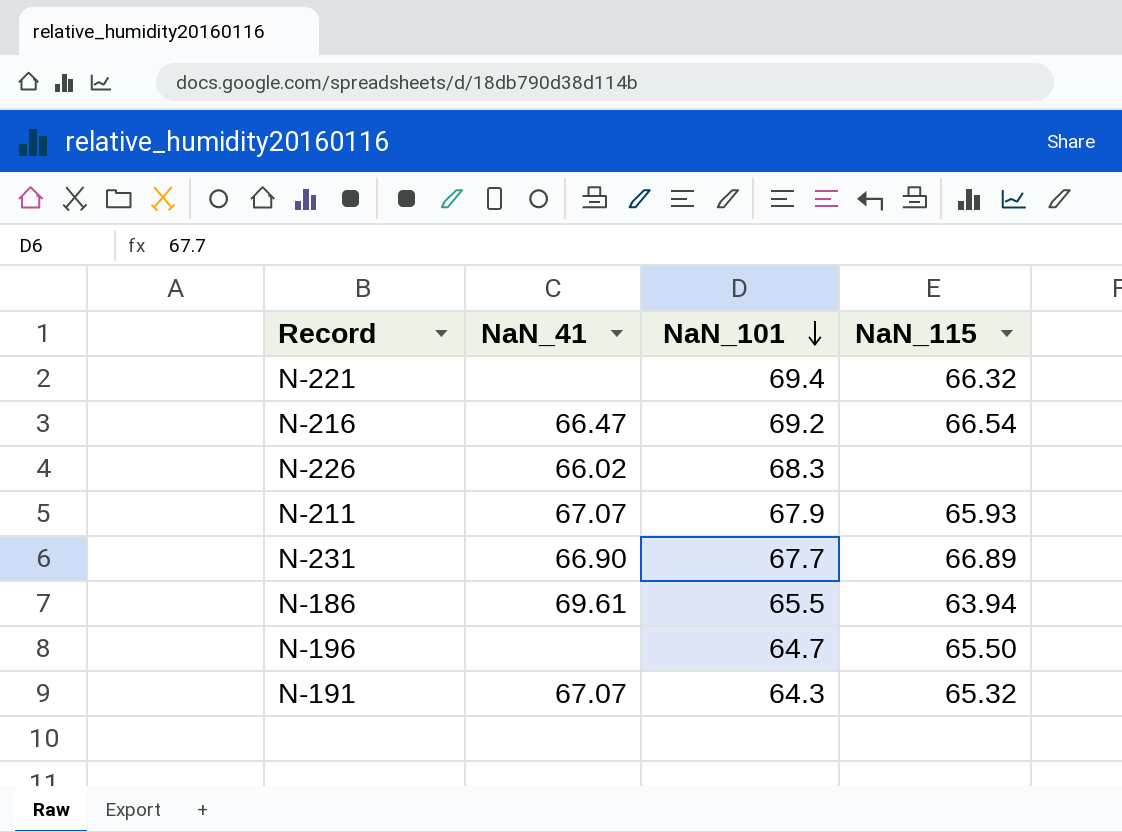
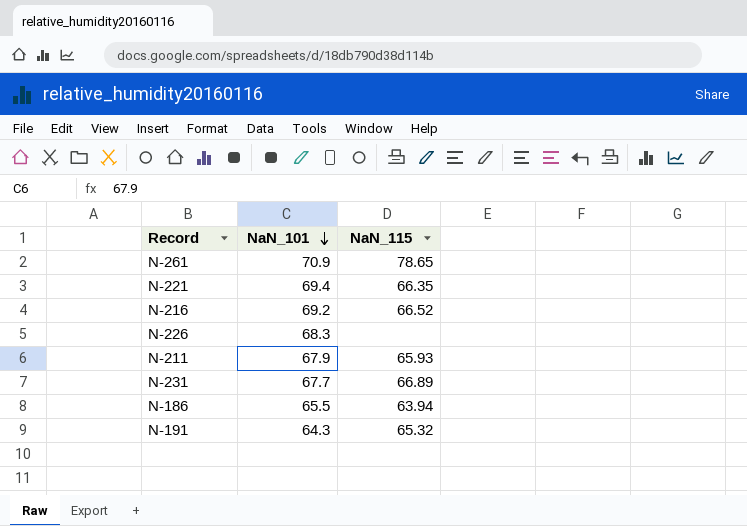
column NaN_41 | position: 2 -> none
row N-196: none | 64.7 | 65.50 -> none
row N-261: none -> 70.9 | 78.65
N-221 | NaN_115: 66.32 -> 66.35
N-216 | NaN_115: 66.54 -> 66.52

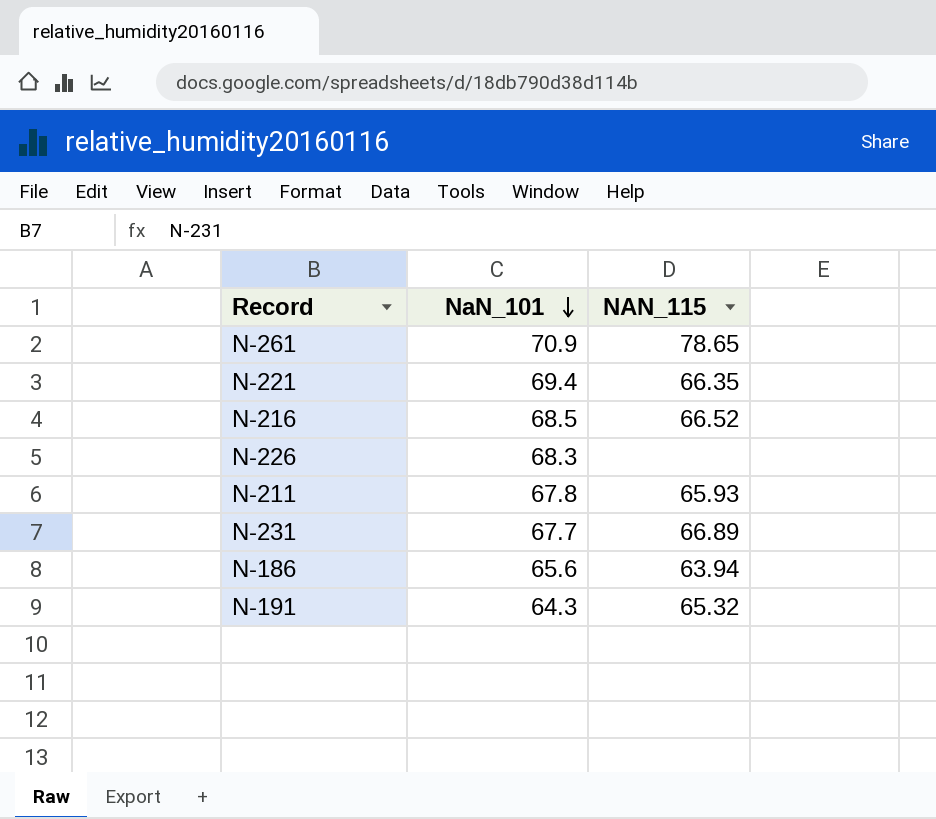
column name: NaN_115 -> NAN_115
N-216 | NaN_101: 69.2 -> 68.5
N-211 | NaN_101: 67.9 -> 67.8
N-186 | NaN_101: 65.5 -> 65.6

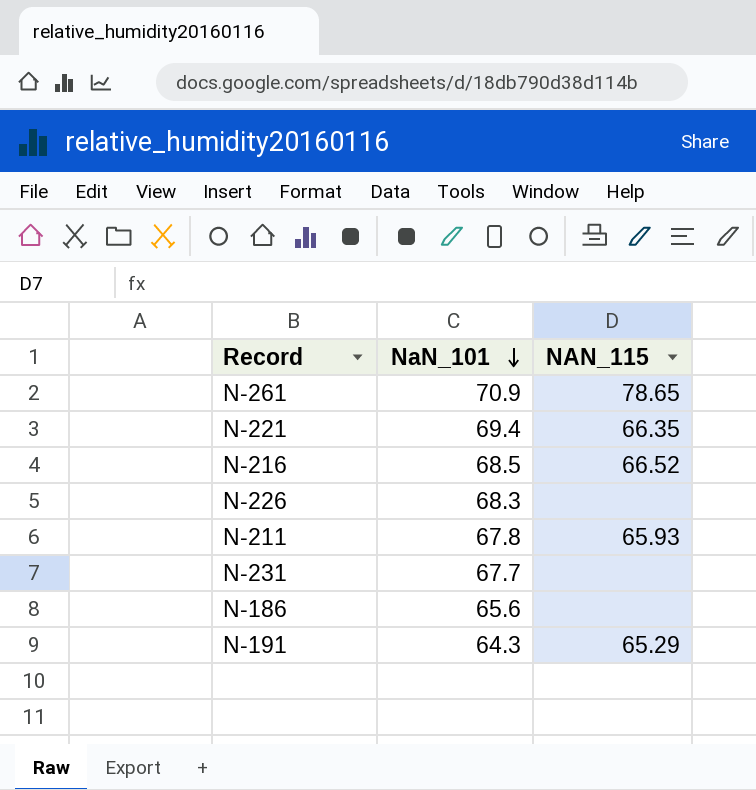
N-231 | NAN_115: 66.89 -> none
N-186 | NAN_115: 63.94 -> none
N-191 | NAN_115: 65.32 -> 65.29

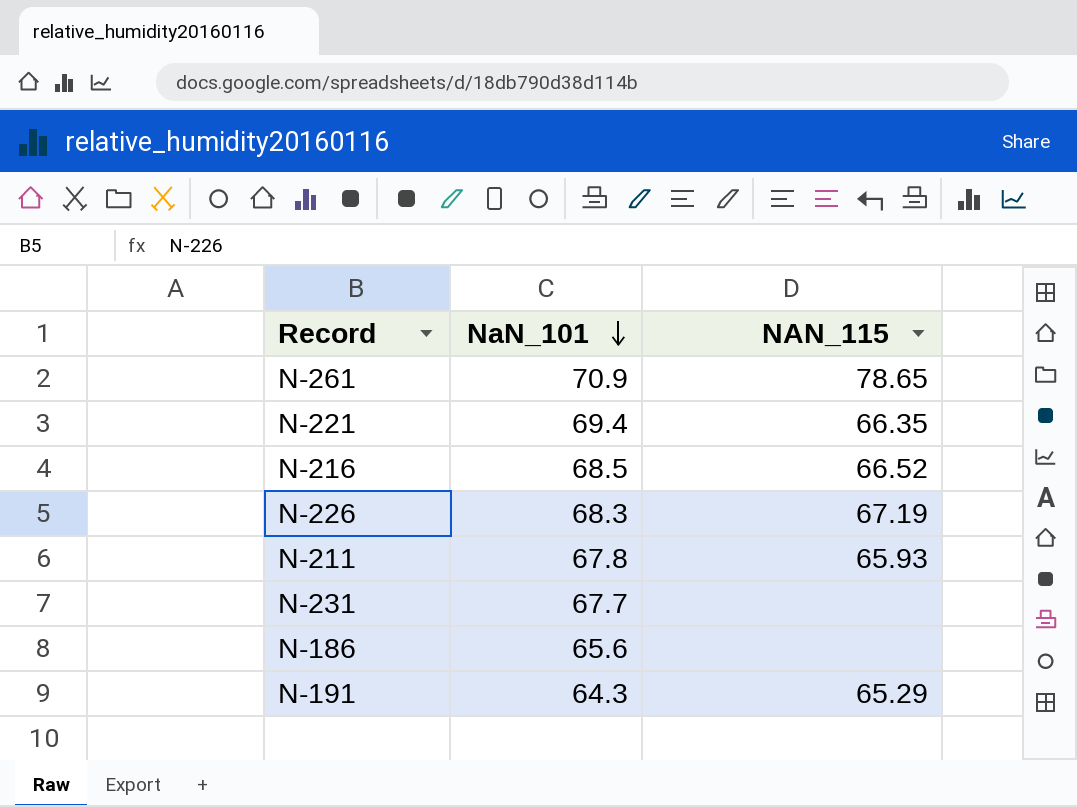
N-226 | NAN_115: none -> 67.19

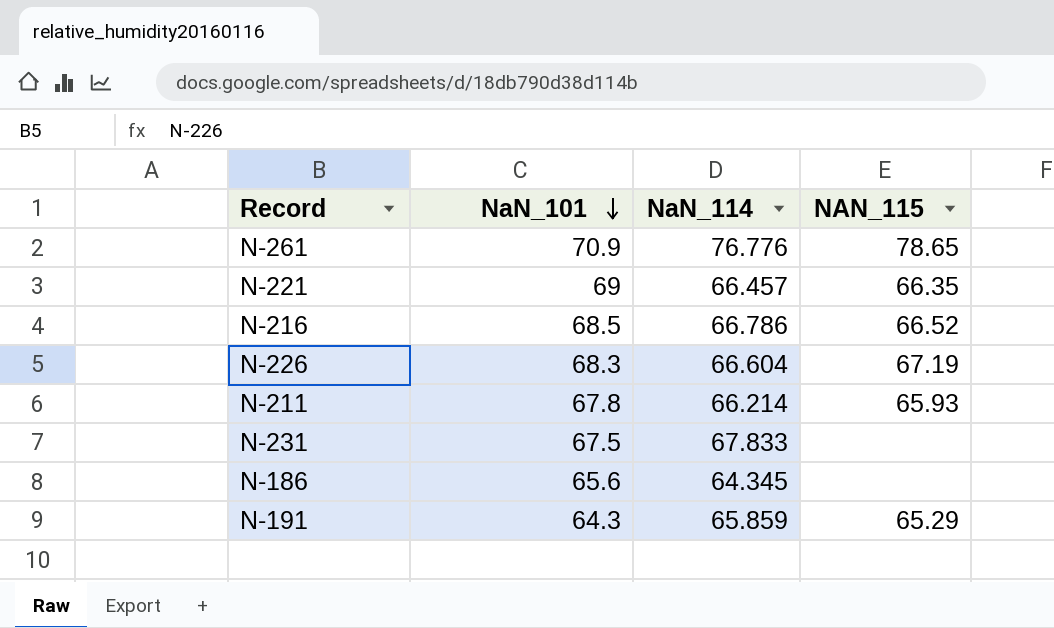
column NaN_114 | position: none -> 3
N-221 | NaN_101: 69.4 -> 69
N-231 | NaN_101: 67.7 -> 67.5

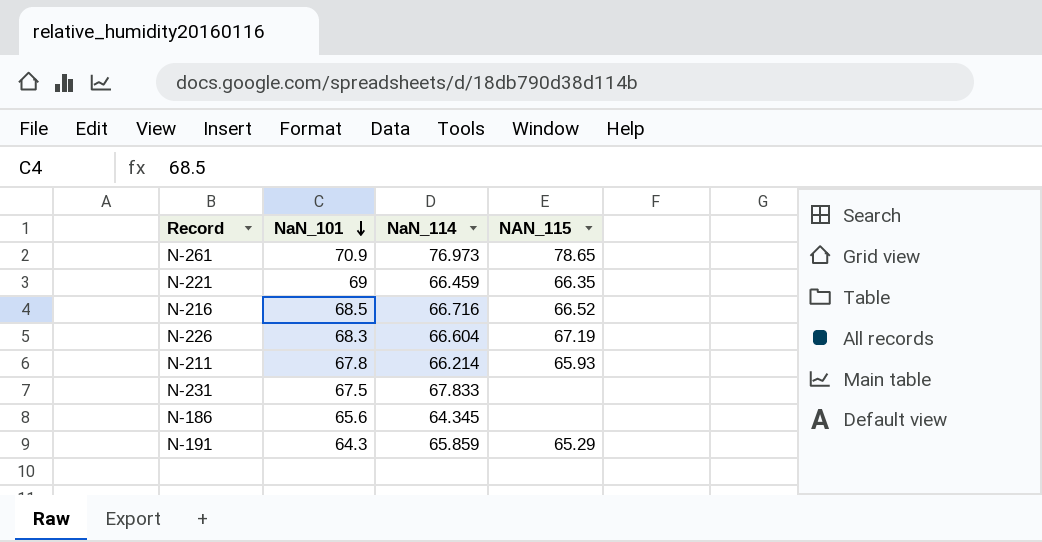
N-261 | NaN_114: 76.776 -> 76.973
N-221 | NaN_114: 66.457 -> 66.459
N-216 | NaN_114: 66.786 -> 66.716

